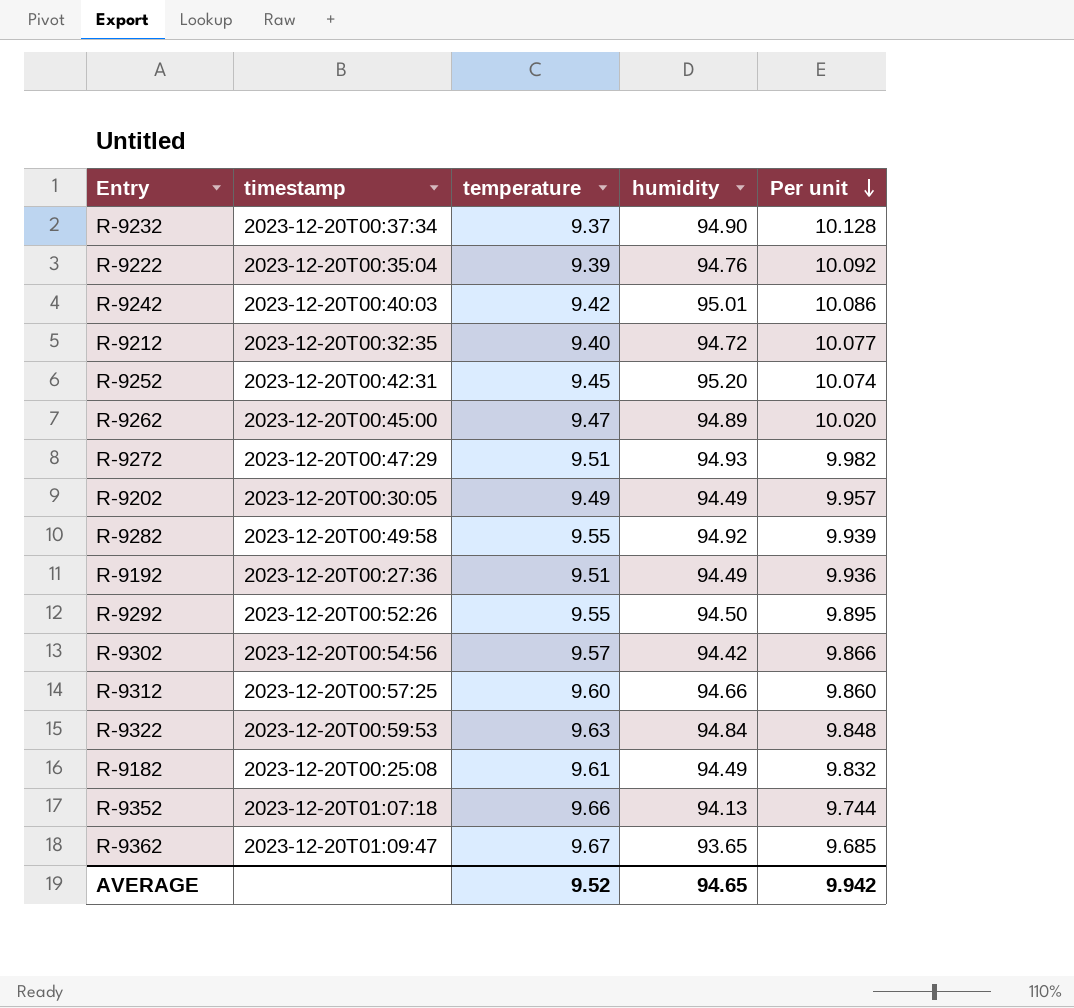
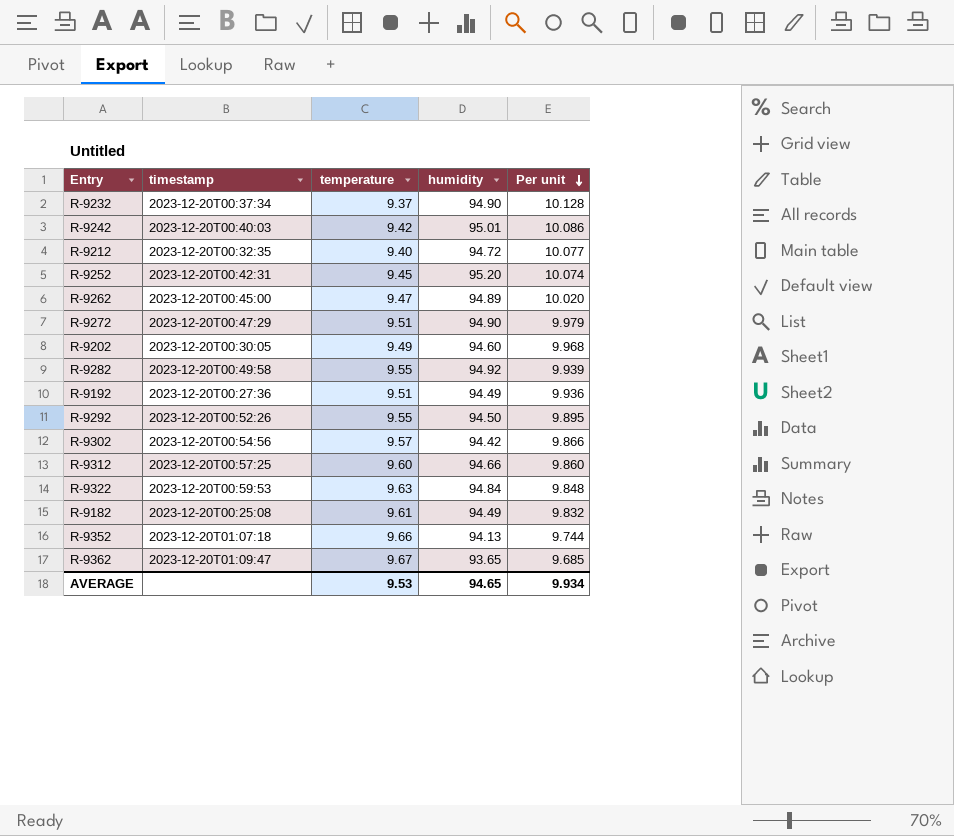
row R-9222: 2023-12-20T00:35:04 | 9.39 | 94.76 | 10.092 -> none
R-9272 | humidity: 94.93 -> 94.90
R-9272 | Per unit: 9.982 -> 9.979
R-9202 | humidity: 94.49 -> 94.60
R-9202 | Per unit: 9.957 -> 9.968
AVERAGE | temperature: 9.52 -> 9.53
AVERAGE | Per unit: 9.942 -> 9.934

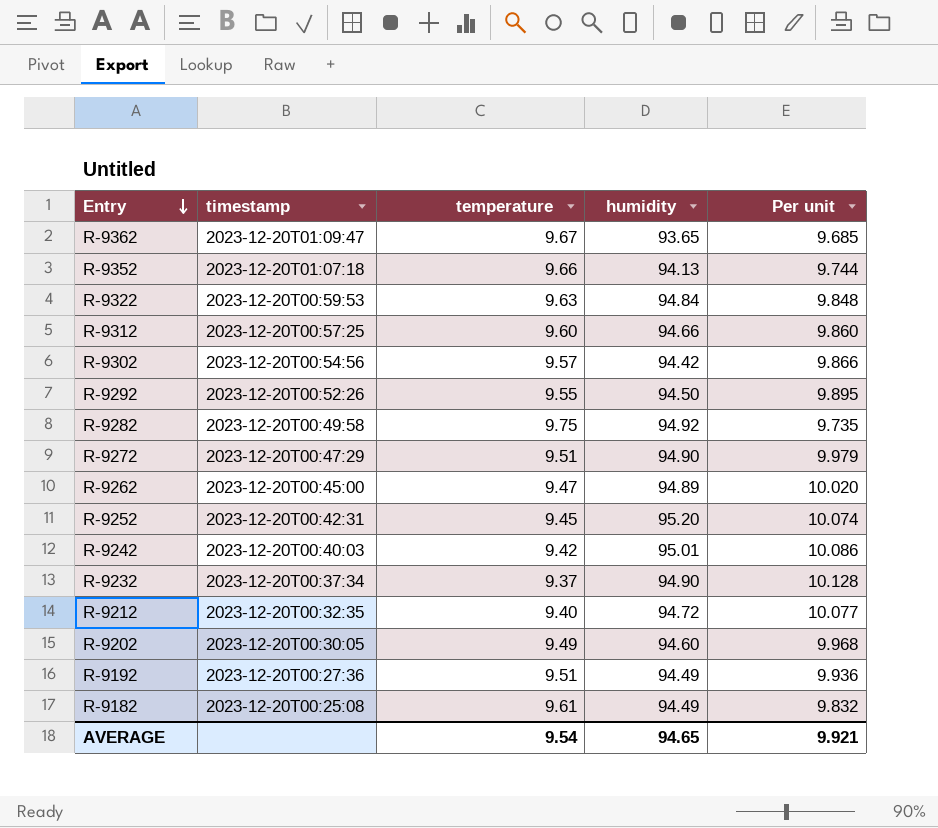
row order: Per unit descending -> Entry descending
R-9282 | temperature: 9.55 -> 9.75
R-9282 | Per unit: 9.939 -> 9.735
AVERAGE | temperature: 9.53 -> 9.54
AVERAGE | Per unit: 9.934 -> 9.921

